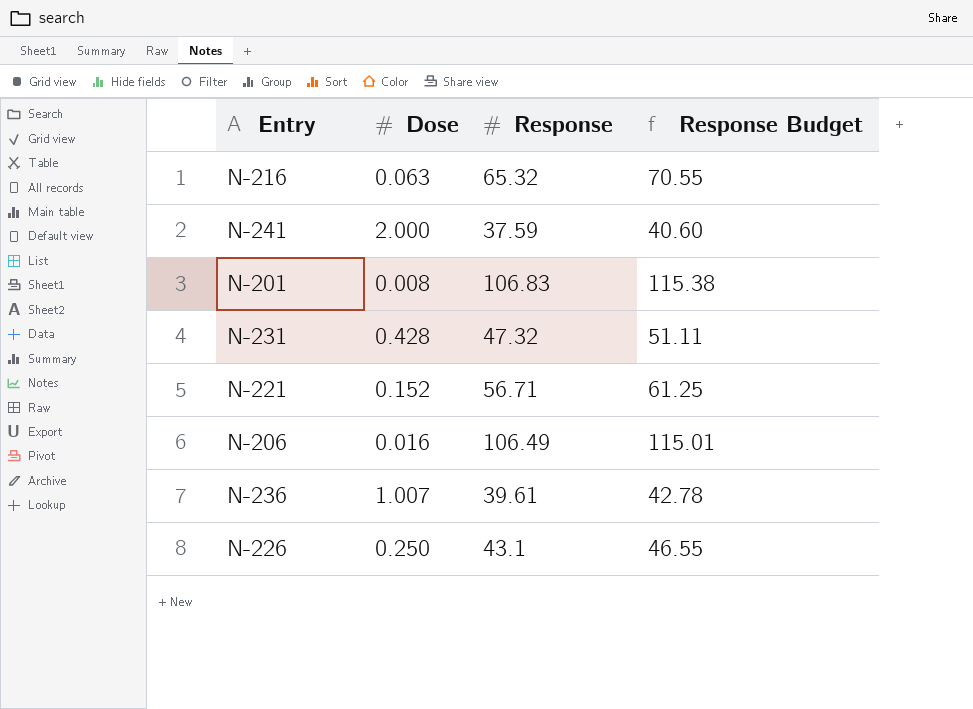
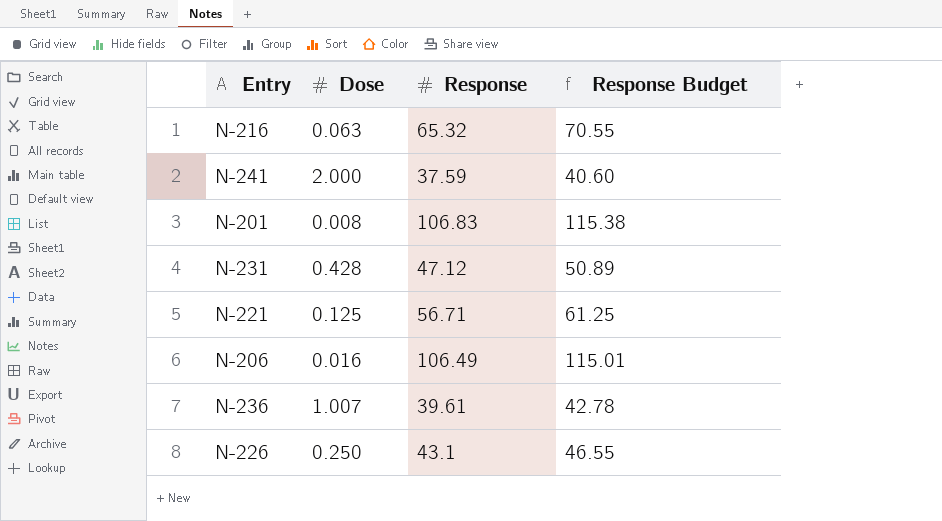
N-231 | Response: 47.32 -> 47.12
N-231 | Response Budget: 51.11 -> 50.89
N-221 | Dose: 0.152 -> 0.125

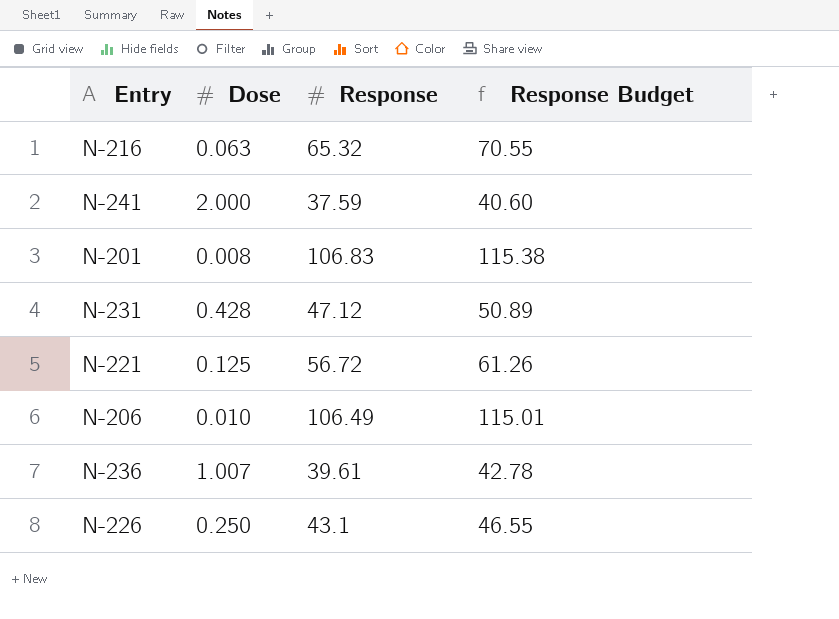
N-221 | Response: 56.71 -> 56.72
N-221 | Response Budget: 61.25 -> 61.26
N-206 | Dose: 0.016 -> 0.010

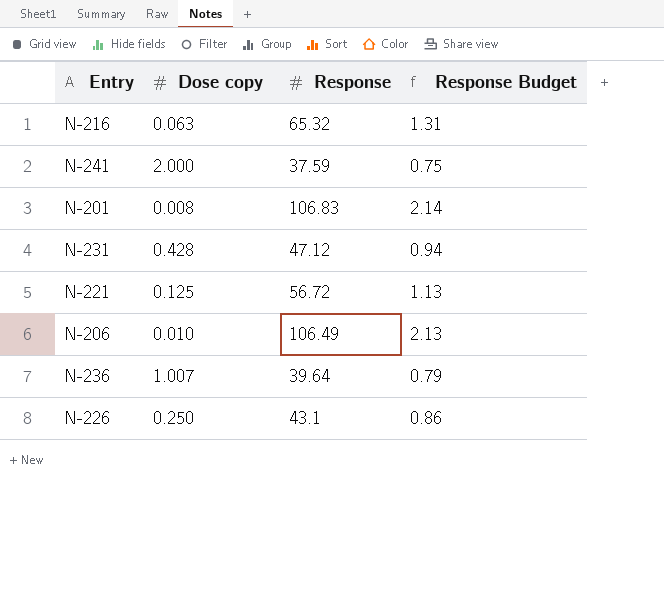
column name: Dose -> Dose copy
column Response Budget | formula: [Response] * 1.08 -> [Response] * 0.02
N-236 | Response: 39.61 -> 39.64

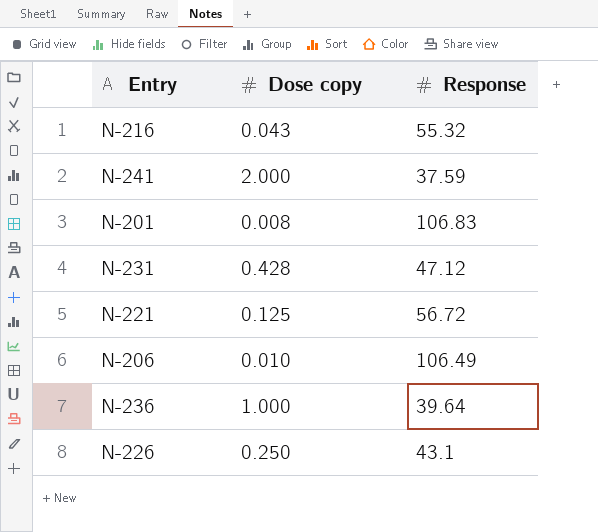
column Response Budget | formula: [Response] * 0.02 -> none
N-216 | Dose copy: 0.063 -> 0.043
N-216 | Response: 65.32 -> 55.32
N-236 | Dose copy: 1.007 -> 1.000

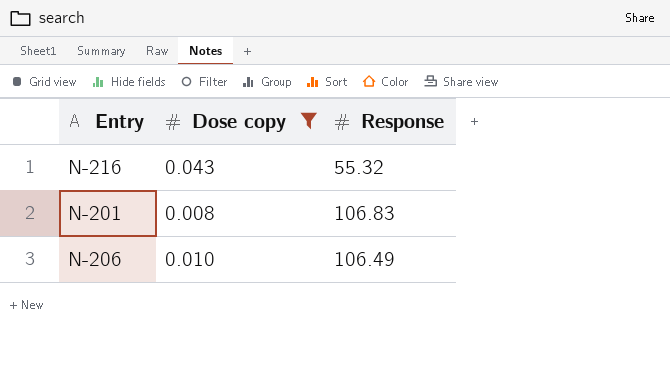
filter: none -> Dose copy <= 0.043

